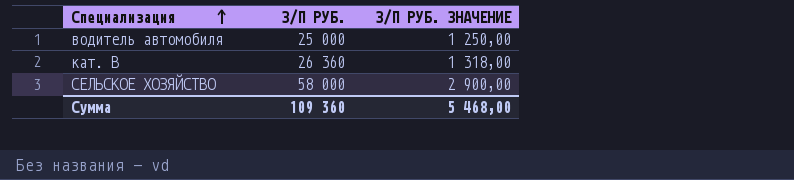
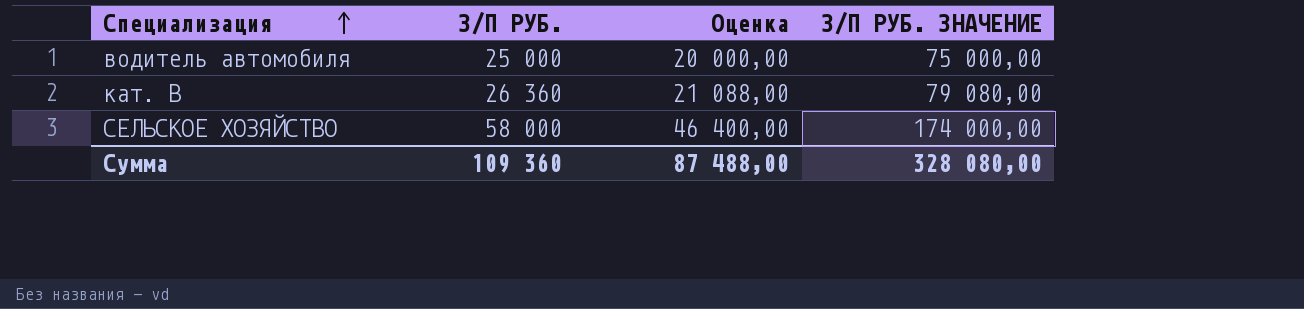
column Оценка | formula: none -> [З/П РУБ.] * 0,8
column З/П РУБ. ЗНАЧЕНИЕ | formula: [З/П РУБ.] * 0,05 -> [З/П РУБ.] * 3
Сумма | З/П РУБ. ЗНАЧЕНИЕ: 5 468,00 -> 328 080,00

